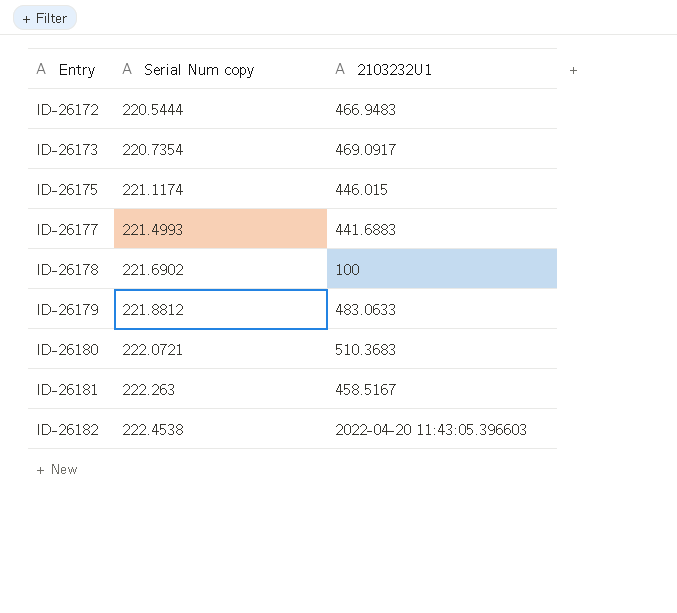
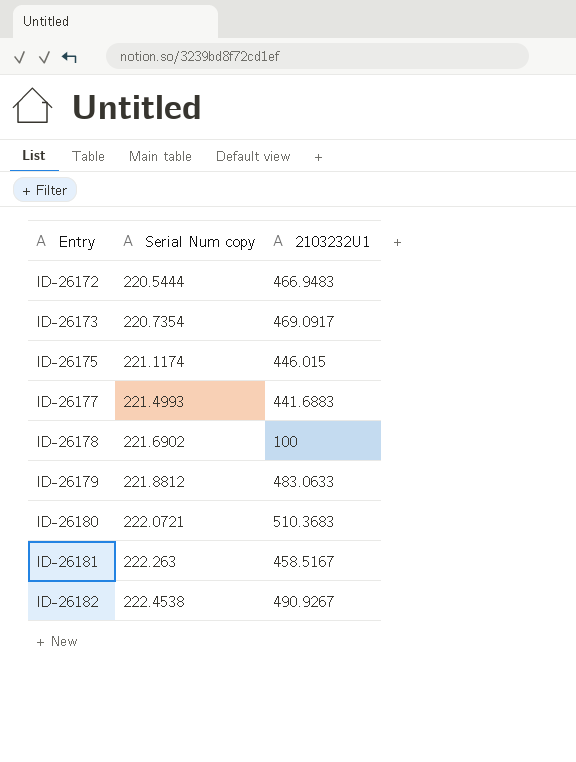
ID-26182 | 2103232U1: 2022-04-20 11:43:05.396603 -> 490.9267

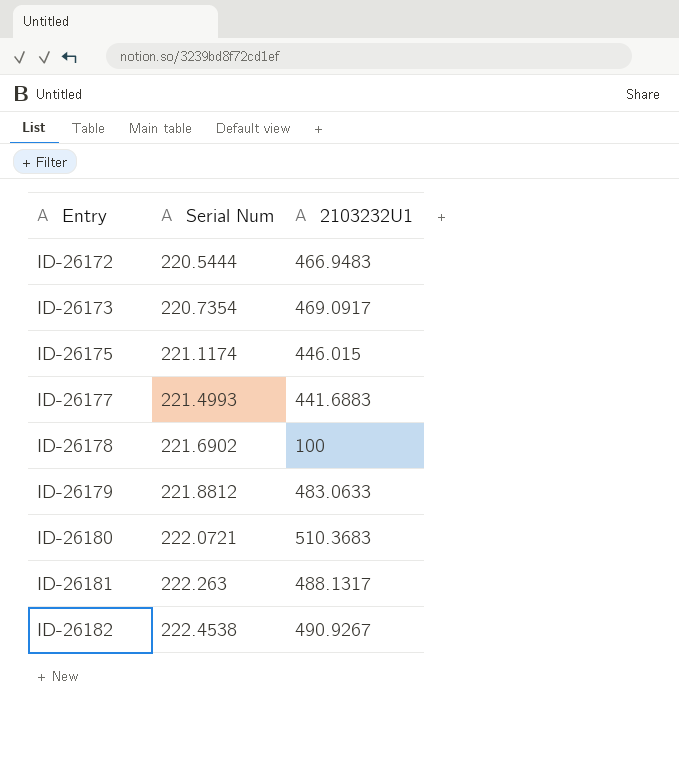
column name: Serial Num copy -> Serial Num
ID-26181 | 2103232U1: 458.5167 -> 488.1317

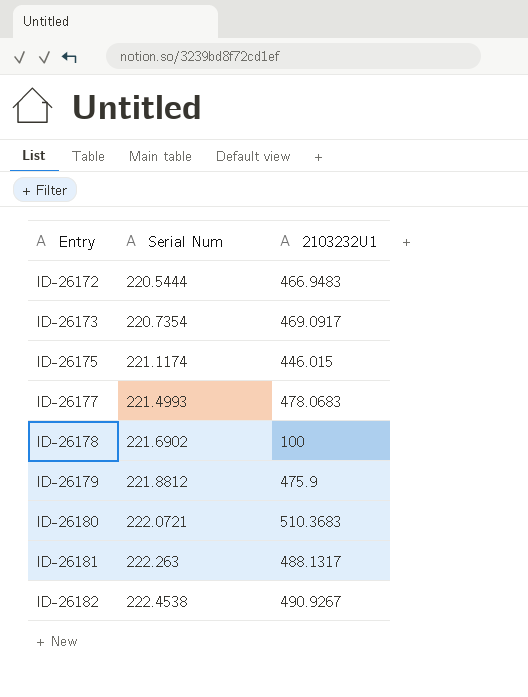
ID-26177 | 2103232U1: 441.6883 -> 478.0683
ID-26179 | 2103232U1: 483.0633 -> 475.9

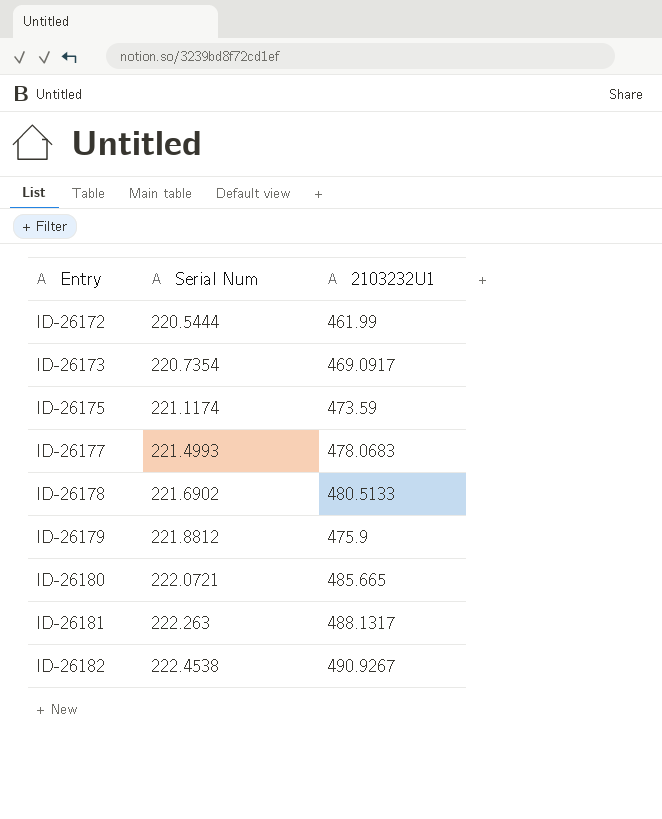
ID-26172 | 2103232U1: 466.9483 -> 461.99
ID-26175 | 2103232U1: 446.015 -> 473.59
ID-26178 | 2103232U1: 100 -> 480.5133
ID-26180 | 2103232U1: 510.3683 -> 485.665

